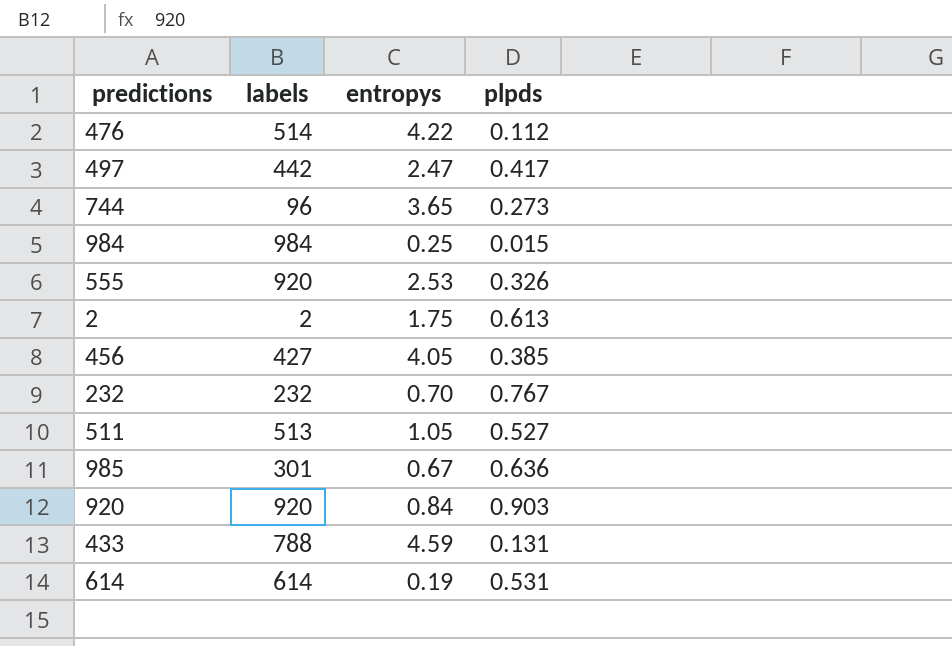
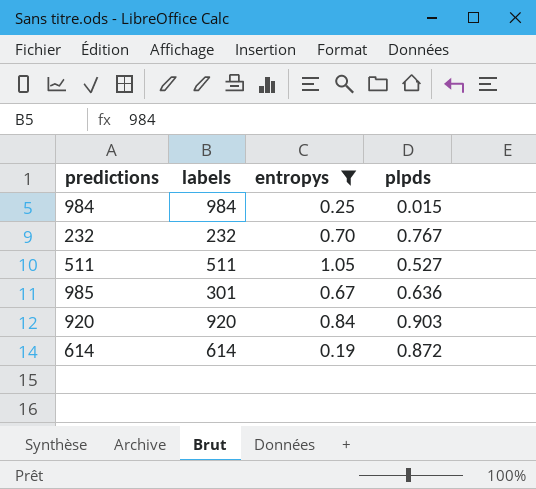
filter: none -> entropys <= 1.05
511 | labels: 513 -> 511
614 | plpds: 0.531 -> 0.872

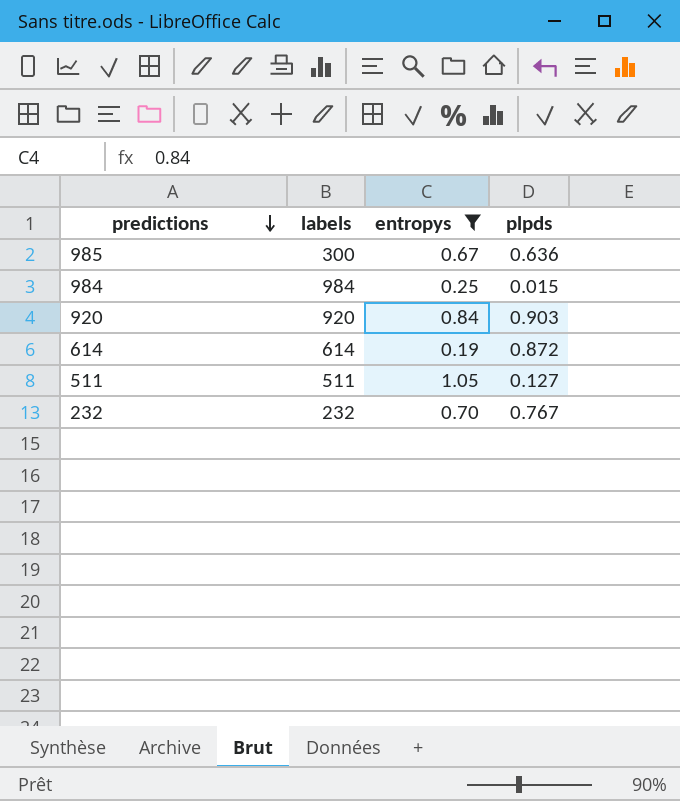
row order: none -> predictions descending
985 | labels: 301 -> 300
511 | plpds: 0.527 -> 0.127

